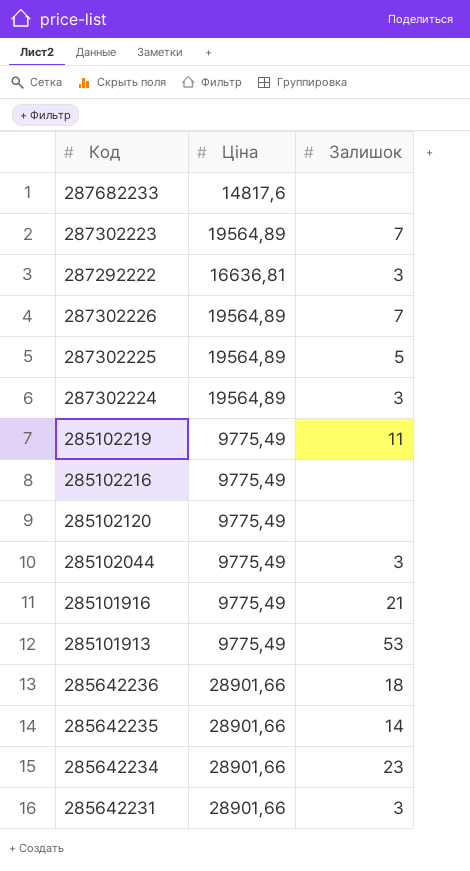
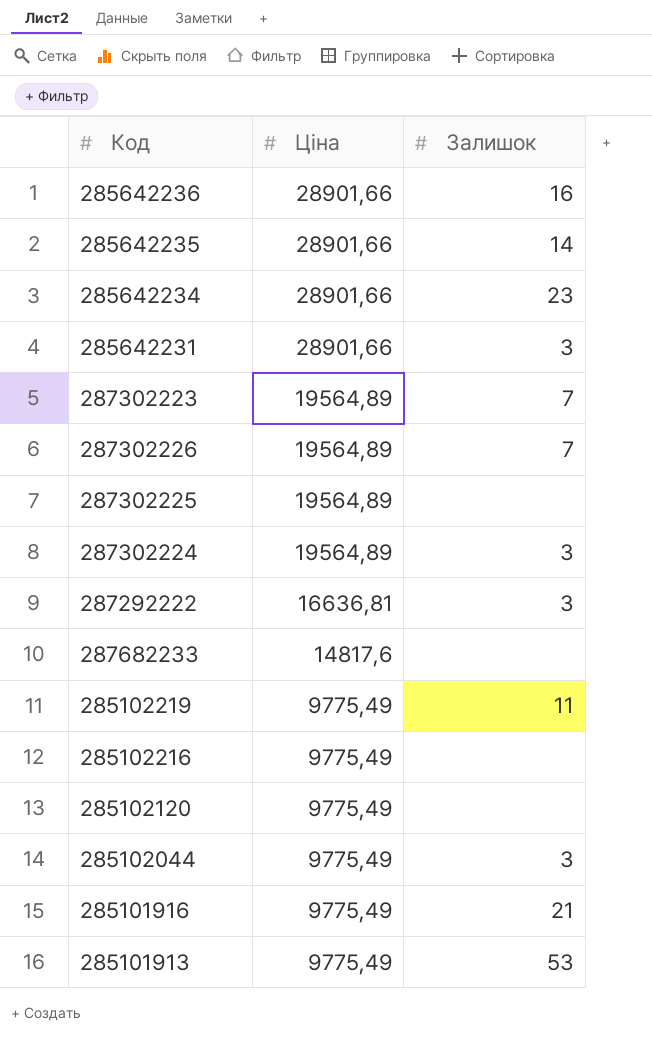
row order: none -> Ціна descending
285642236 | Залишок: 18 -> 16
287302225 | Залишок: 5 -> none

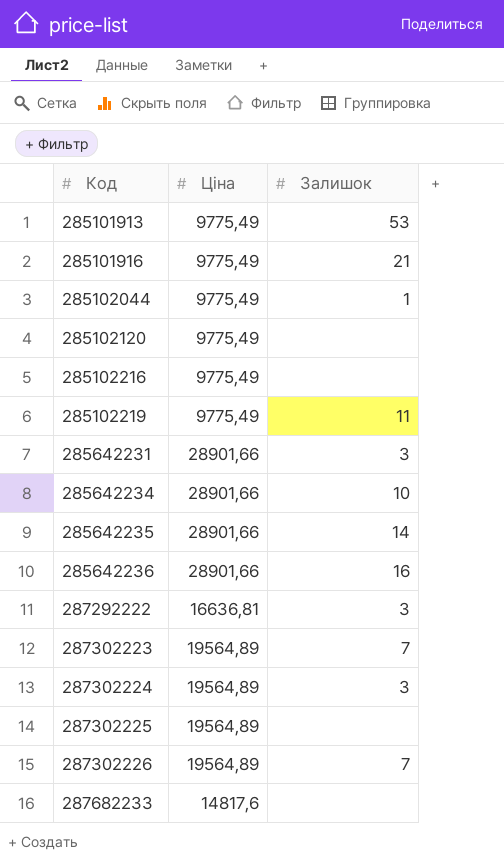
row order: Ціна descending -> Код ascending
285102044 | Залишок: 3 -> 1
285642234 | Залишок: 23 -> 10

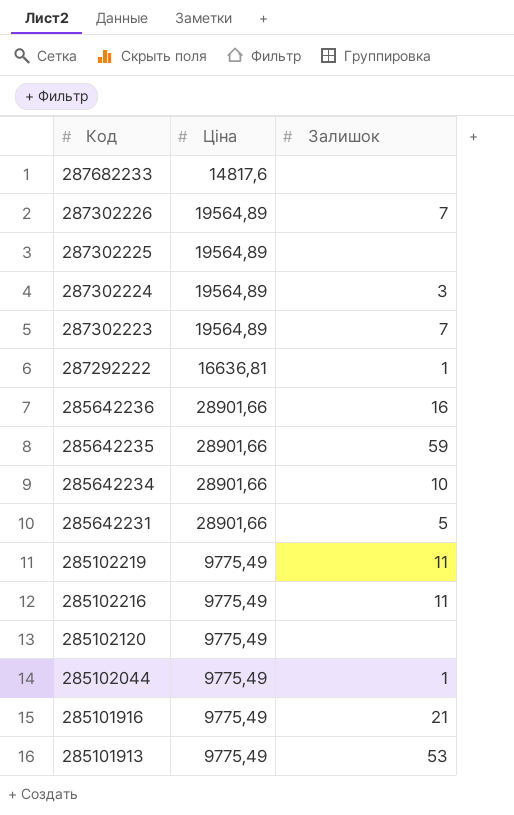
row order: Код ascending -> Код descending
287292222 | Залишок: 3 -> 1
285642235 | Залишок: 14 -> 59
285642231 | Залишок: 3 -> 5
285102216 | Залишок: none -> 11

